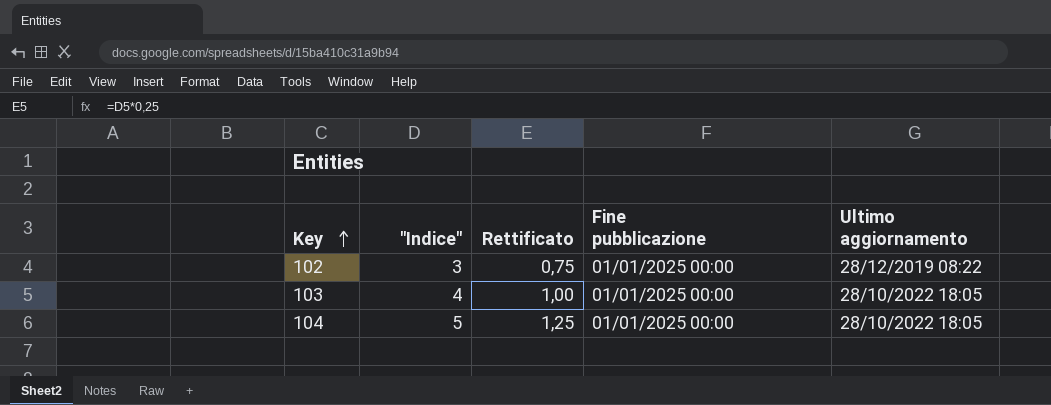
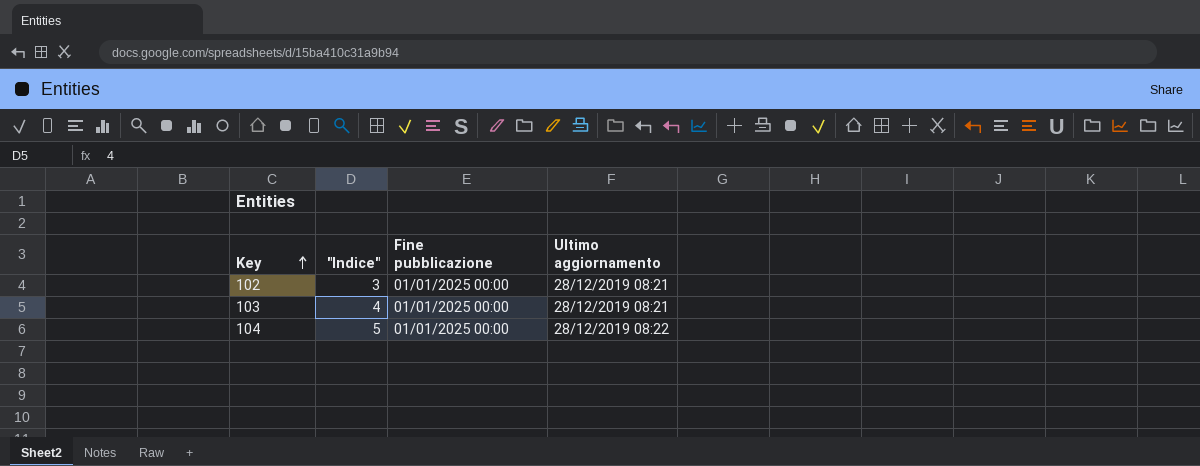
column Rettificato | formula: ["Indice"] * 0,25 -> none
102 | Ultimo aggiornamento: 28/12/2019 08:22 -> 28/12/2019 08:21
103 | Ultimo aggiornamento: 28/10/2022 18:05 -> 28/12/2019 08:21
104 | Ultimo aggiornamento: 28/10/2022 18:05 -> 28/12/2019 08:22

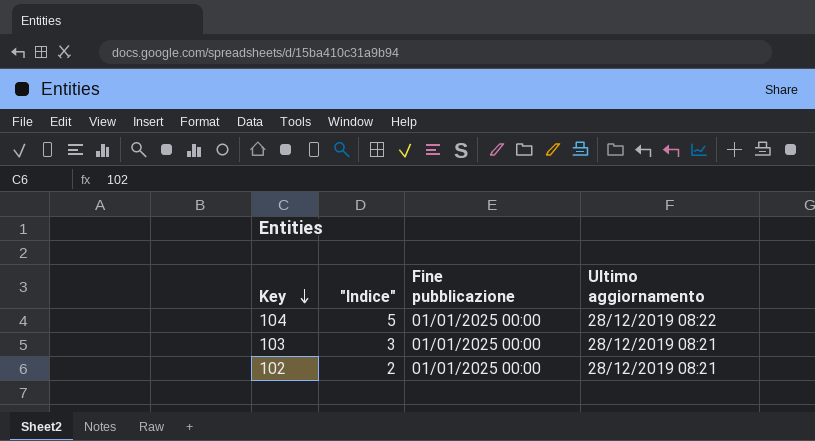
row order: Key ascending -> Key descending
103 | "Indice": 4 -> 3
102 | "Indice": 3 -> 2

